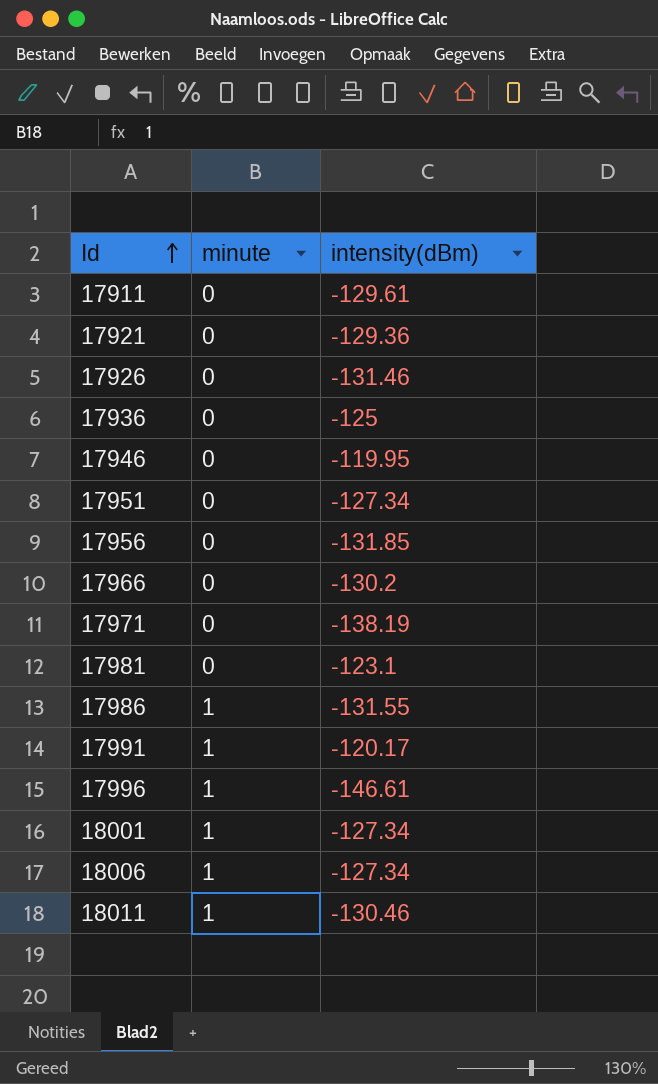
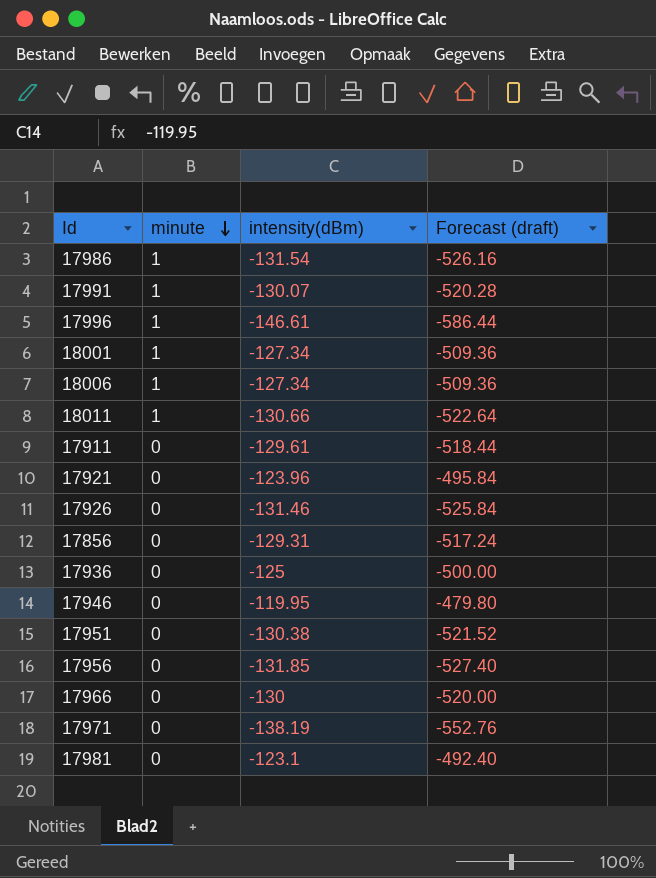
row order: Id ascending -> minute descending
column Forecast (draft) | formula: none -> [intensity(dBm)] * 4
17986 | intensity(dBm): -131.55 -> -131.54
17991 | intensity(dBm): -120.17 -> -130.07
18011 | intensity(dBm): -130.46 -> -130.66
17921 | intensity(dBm): -129.36 -> -123.96
row 17856: none -> 0 | -129.31 | -517.24
17951 | intensity(dBm): -127.34 -> -130.38
17966 | intensity(dBm): -130.2 -> -130

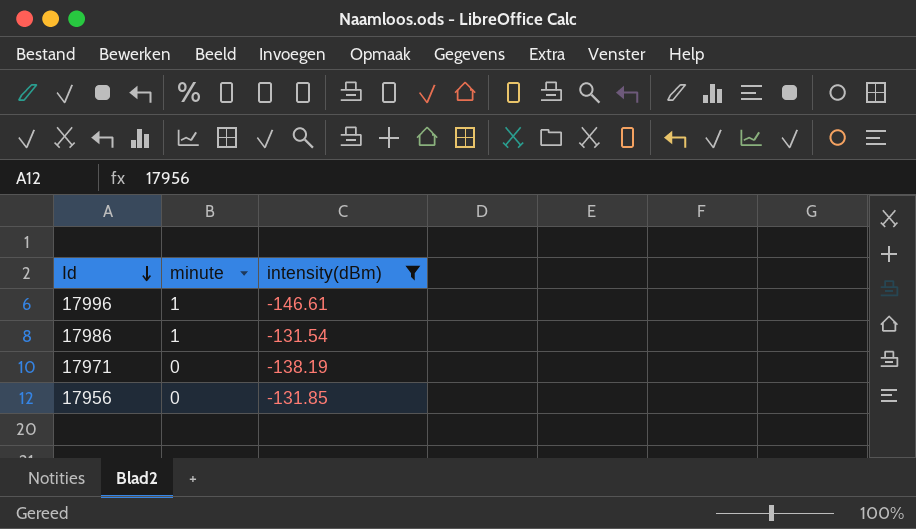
filter: none -> intensity(dBm) <= -131.54
row order: minute descending -> Id descending
column Forecast (draft) | formula: [intensity(dBm)] * 4 -> none

